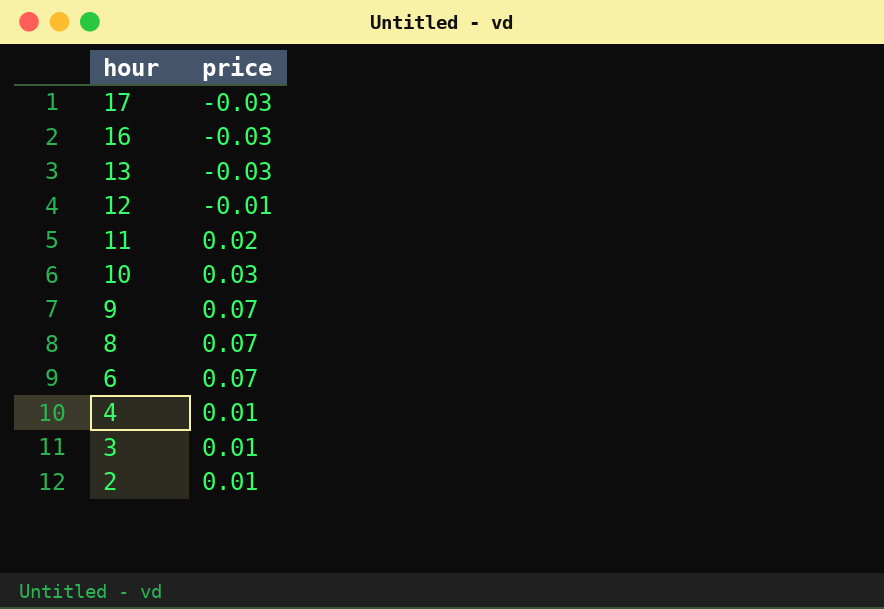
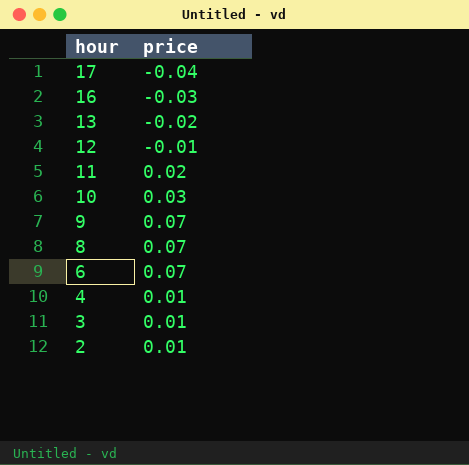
17 | price: -0.03 -> -0.04
13 | price: -0.03 -> -0.02

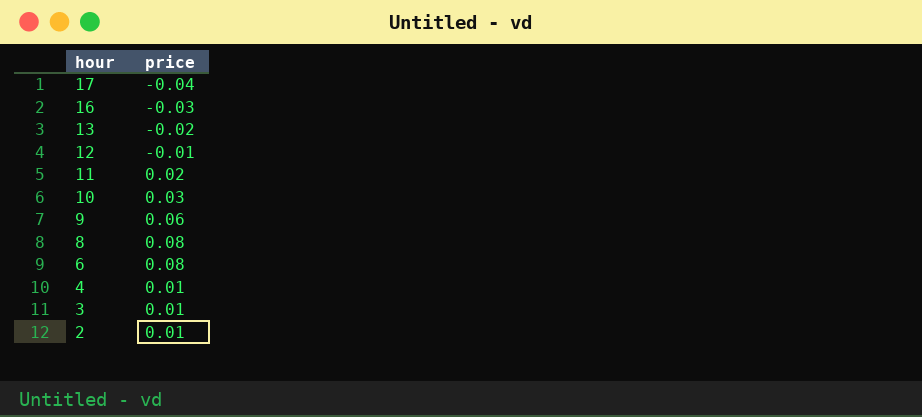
9 | price: 0.07 -> 0.06
8 | price: 0.07 -> 0.08
6 | price: 0.07 -> 0.08

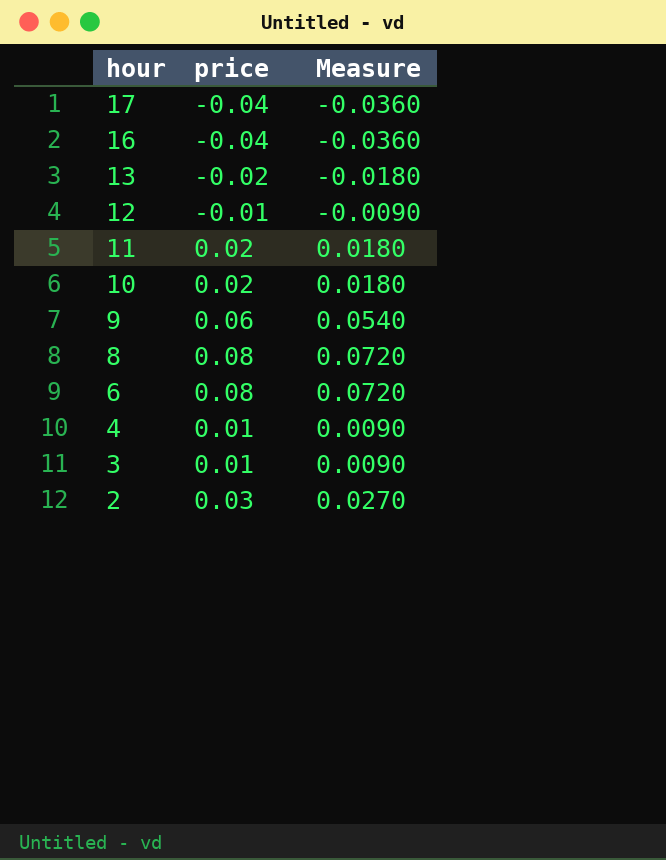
column Measure | formula: none -> [price] * 0.9
16 | price: -0.03 -> -0.04
10 | price: 0.03 -> 0.02
2 | price: 0.01 -> 0.03

